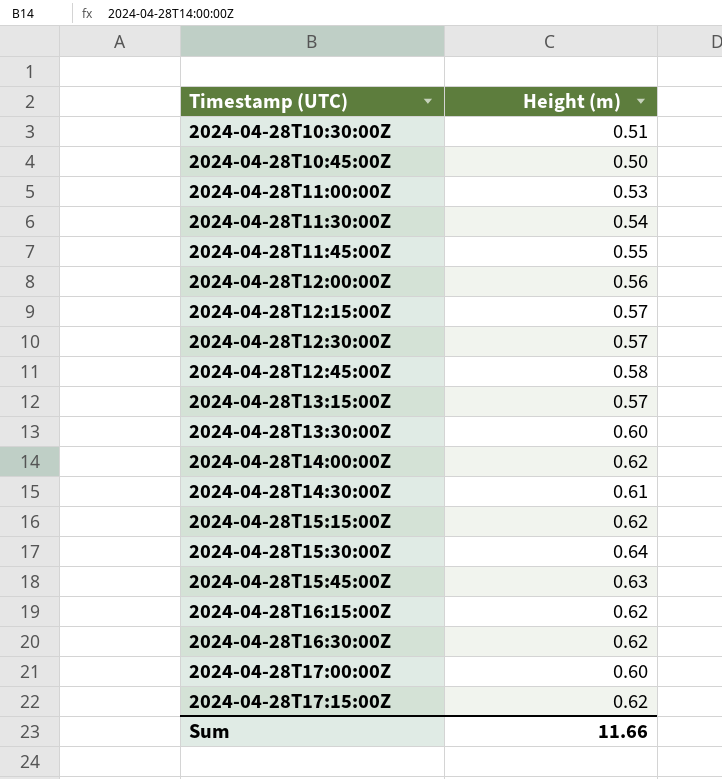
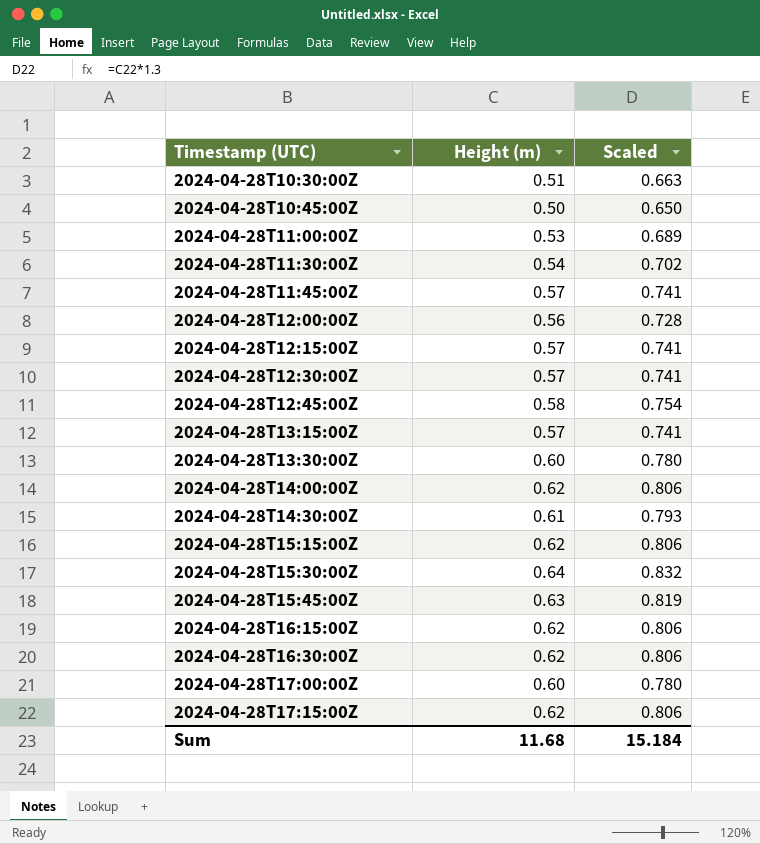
column Scaled | formula: none -> [Height (m)] * 1.3
2024-04-28T11:45:00Z | Height (m): 0.55 -> 0.57
Sum | Height (m): 11.66 -> 11.68

